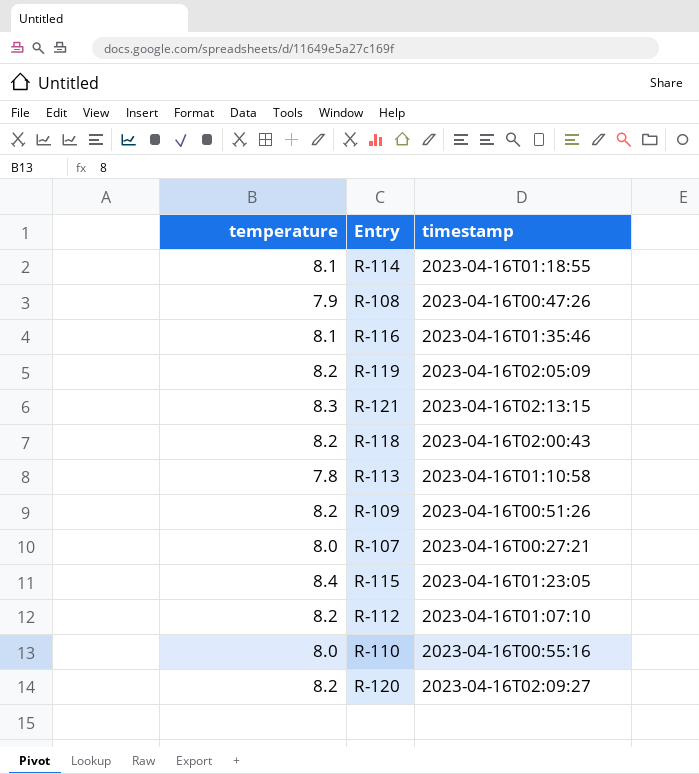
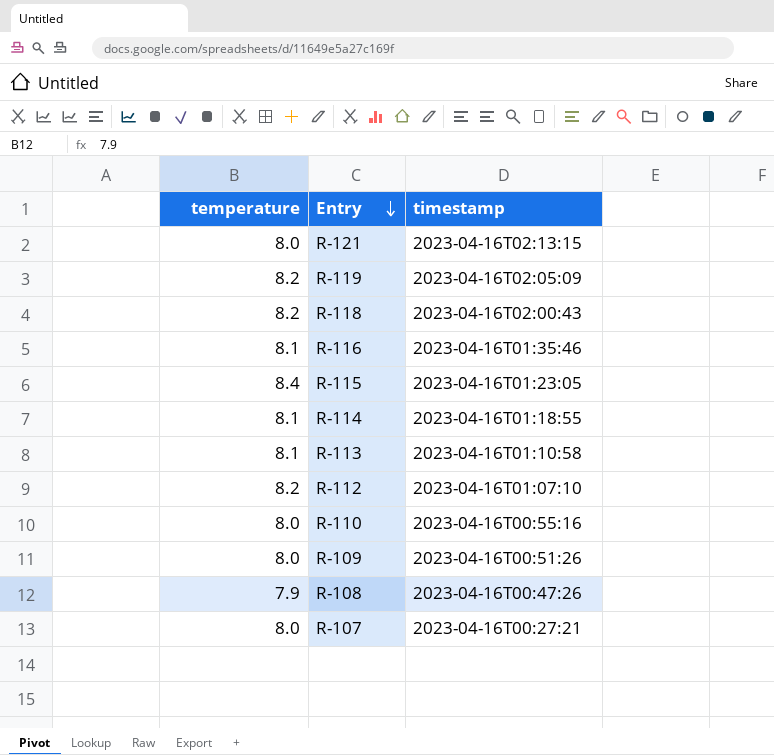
row order: none -> Entry descending
row R-120: 8.2 | 2023-04-16T02:09:27 -> none
R-121 | temperature: 8.3 -> 8.0
R-113 | temperature: 7.8 -> 8.1
R-109 | temperature: 8.2 -> 8.0

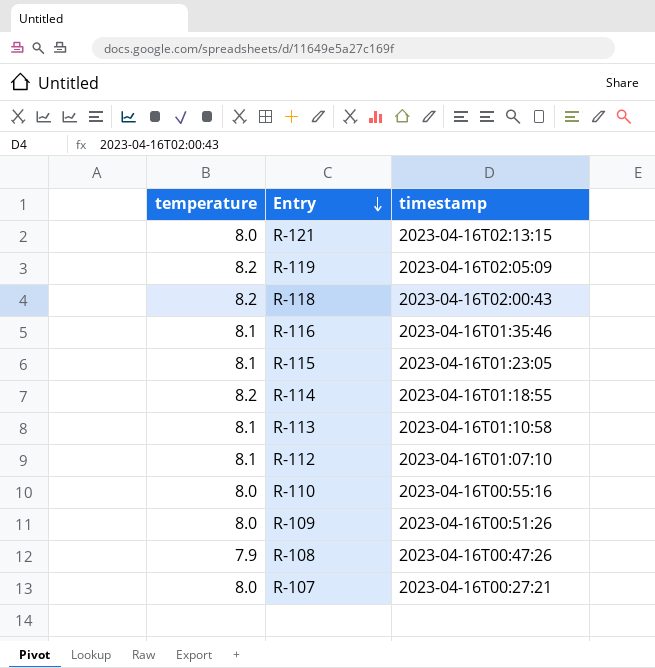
R-115 | temperature: 8.4 -> 8.1
R-114 | temperature: 8.1 -> 8.2
R-112 | temperature: 8.2 -> 8.1

